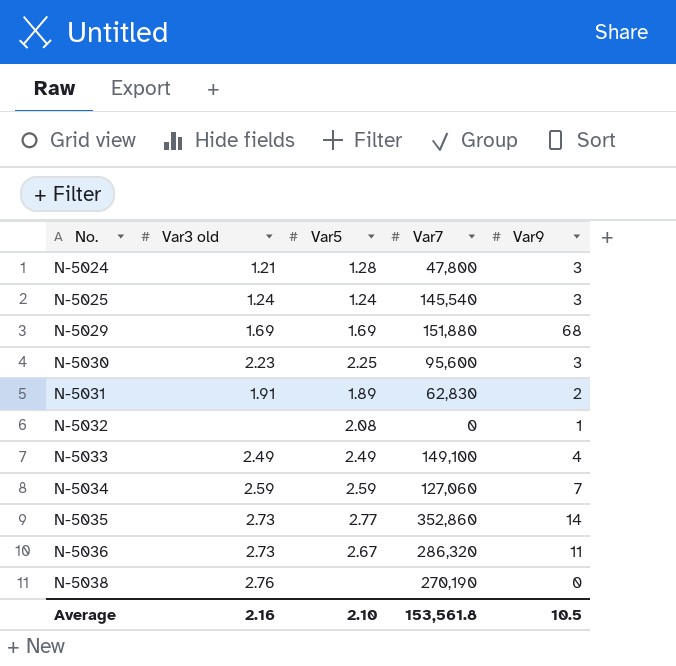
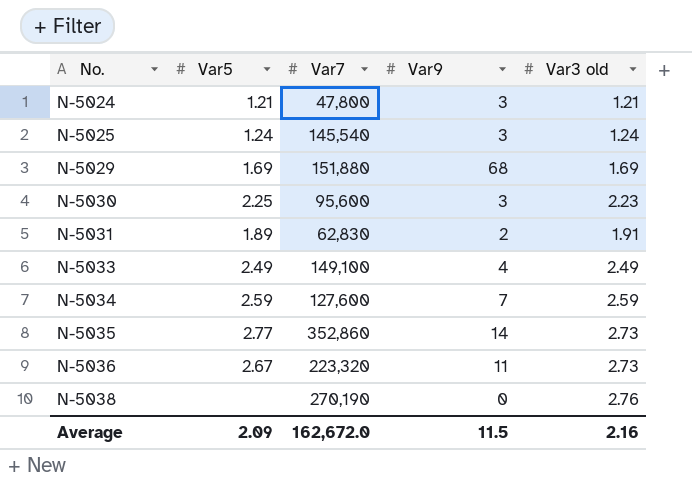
column Var3 old | position: 2 -> 5
row N-5032: none | 2.08 | 0 | 1 -> none
N-5024 | Var5: 1.28 -> 1.21
N-5034 | Var7: 127,060 -> 127,600
N-5036 | Var7: 286,320 -> 223,320
Average | Var5: 2.10 -> 2.09
Average | Var7: 153,561.8 -> 162,672.0
Average | Var9: 10.5 -> 11.5

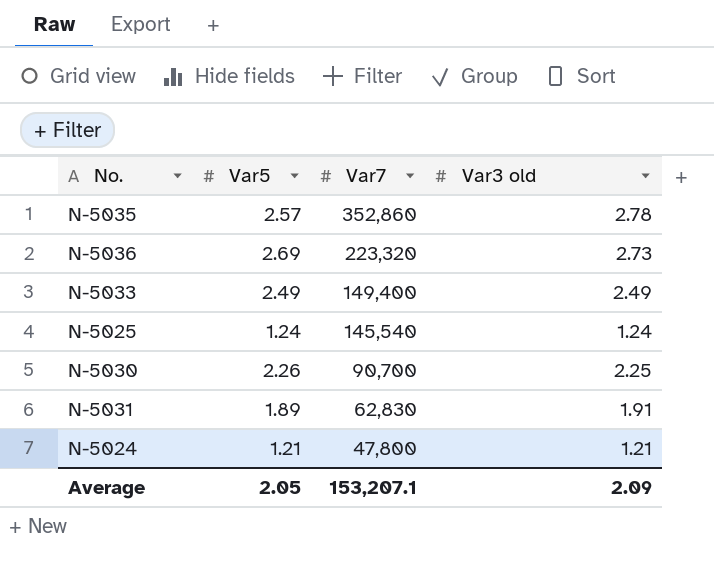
row order: No. ascending -> Var7 descending
column Var9 | position: 4 -> none
row N-5029: 1.69 | 151,880 | 68 | 1.69 -> none
row N-5034: 2.59 | 127,600 | 7 | 2.59 -> none
row N-5038: none | 270,190 | 0 | 2.76 -> none
N-5035 | Var5: 2.77 -> 2.57
N-5035 | Var3 old: 2.73 -> 2.78
N-5036 | Var5: 2.67 -> 2.69
N-5033 | Var7: 149,100 -> 149,400
N-5030 | Var5: 2.25 -> 2.26
N-5030 | Var7: 95,600 -> 90,700
N-5030 | Var3 old: 2.23 -> 2.25
Average | Var5: 2.09 -> 2.05
Average | Var7: 162,672.0 -> 153,207.1
Average | Var3 old: 2.16 -> 2.09

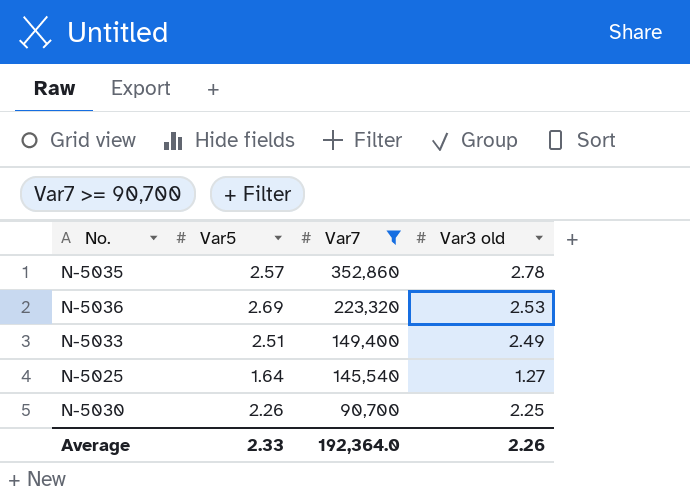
filter: none -> Var7 >= 90,700
N-5036 | Var3 old: 2.73 -> 2.53
N-5033 | Var5: 2.49 -> 2.51
N-5025 | Var5: 1.24 -> 1.64
N-5025 | Var3 old: 1.24 -> 1.27
Average | Var5: 2.05 -> 2.33
Average | Var7: 153,207.1 -> 192,364.0
Average | Var3 old: 2.09 -> 2.26

